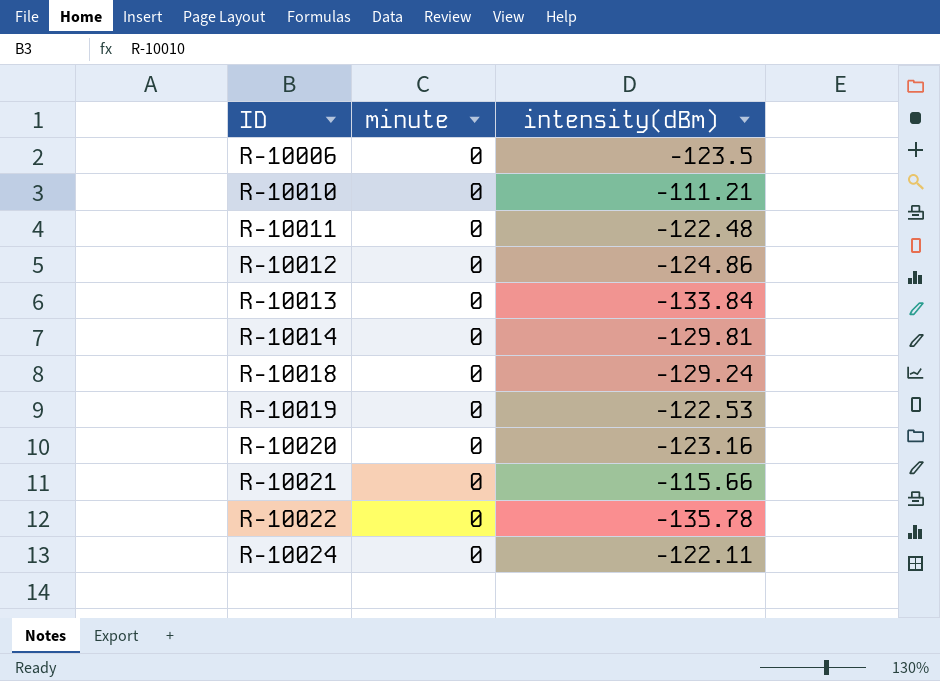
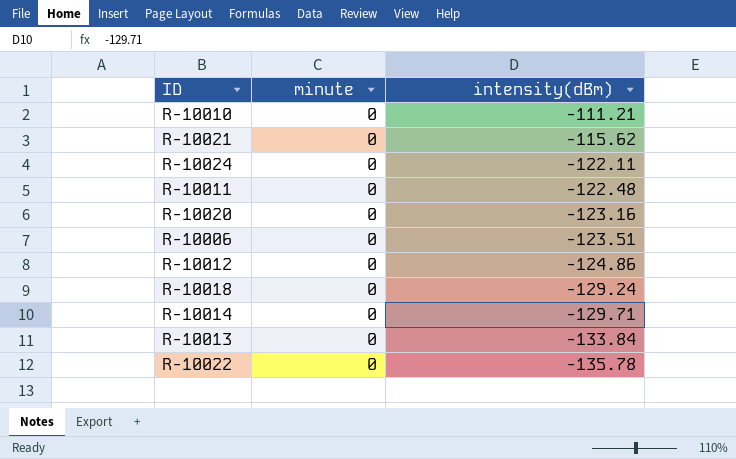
row order: ID ascending -> intensity(dBm) descending
row R-10019: 0 | -122.53 -> none
R-10021 | intensity(dBm): -115.66 -> -115.62
R-10006 | intensity(dBm): -123.5 -> -123.51
R-10014 | intensity(dBm): -129.81 -> -129.71

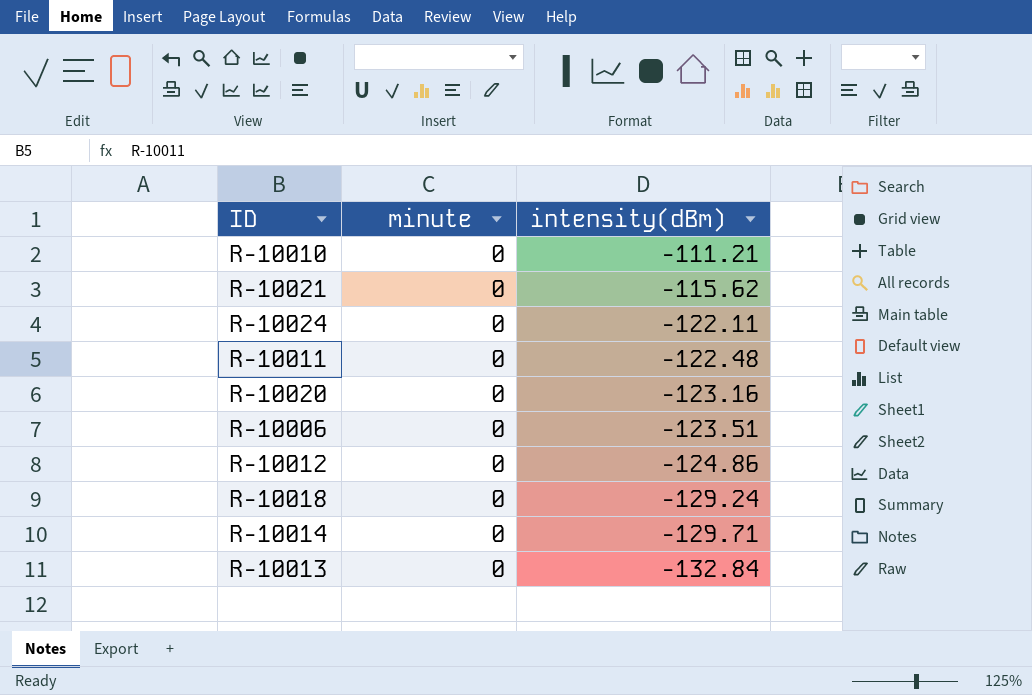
row R-10022: 0 | -135.78 -> none
R-10013 | intensity(dBm): -133.84 -> -132.84

